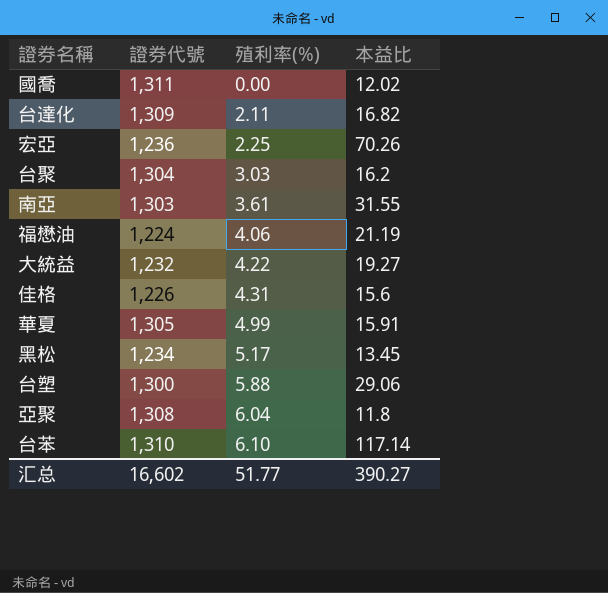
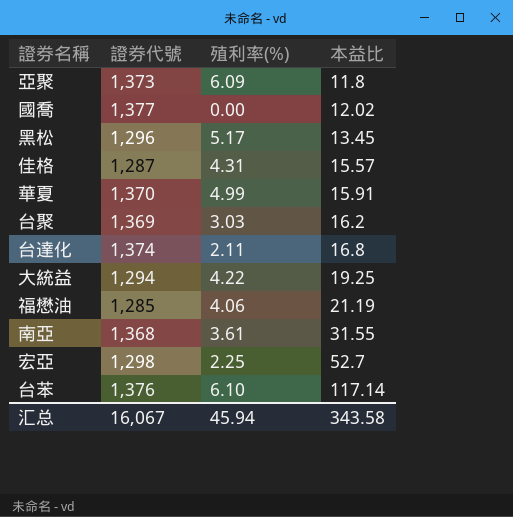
row order: 殖利率(%) ascending -> 本益比 ascending
row 台塑: 1,300 | 5.88 | 29.06 -> none
亞聚 | 證券代號: 1,308 -> 1,373
亞聚 | 殖利率(%): 6.04 -> 6.09
國喬 | 證券代號: 1,311 -> 1,377
黑松 | 證券代號: 1,234 -> 1,296
佳格 | 證券代號: 1,226 -> 1,287
佳格 | 本益比: 15.6 -> 15.57
華夏 | 證券代號: 1,305 -> 1,370
台聚 | 證券代號: 1,304 -> 1,369
台達化 | 證券代號: 1,309 -> 1,374
台達化 | 本益比: 16.82 -> 16.8
大統益 | 證券代號: 1,232 -> 1,294
大統益 | 本益比: 19.27 -> 19.25
福懋油 | 證券代號: 1,224 -> 1,285
南亞 | 證券代號: 1,303 -> 1,368
宏亞 | 證券代號: 1,236 -> 1,298
宏亞 | 本益比: 70.26 -> 52.7
台苯 | 證券代號: 1,310 -> 1,376
汇总 | 證券代號: 16,602 -> 16,067
汇总 | 殖利率(%): 51.77 -> 45.94
汇总 | 本益比: 390.27 -> 343.58

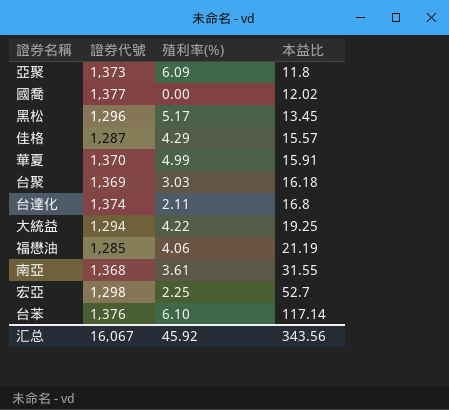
佳格 | 殖利率(%): 4.31 -> 4.29
台聚 | 本益比: 16.2 -> 16.18
汇总 | 殖利率(%): 45.94 -> 45.92
汇总 | 本益比: 343.58 -> 343.56

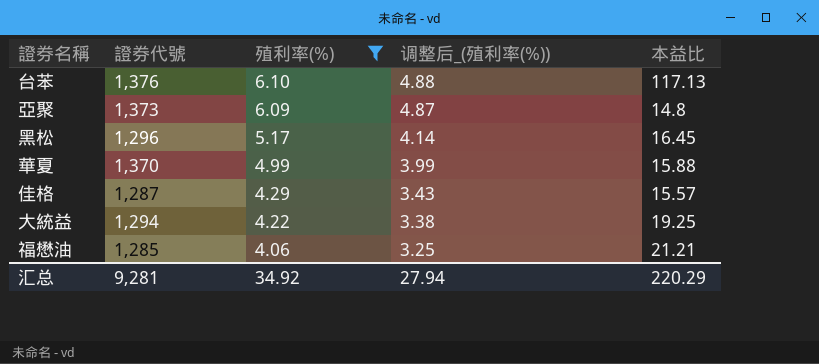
filter: none -> 殖利率(%) >= 4.06
row order: 本益比 ascending -> 殖利率(%) descending
column 调整后_(殖利率(%)) | formula: none -> [殖利率(%)] * 0.8
台苯 | 本益比: 117.14 -> 117.13
亞聚 | 本益比: 11.8 -> 14.8
黑松 | 本益比: 13.45 -> 16.45
華夏 | 本益比: 15.91 -> 15.88
福懋油 | 本益比: 21.19 -> 21.21
汇总 | 證券代號: 16,067 -> 9,281
汇总 | 殖利率(%): 45.92 -> 34.92
汇总 | 本益比: 343.56 -> 220.29

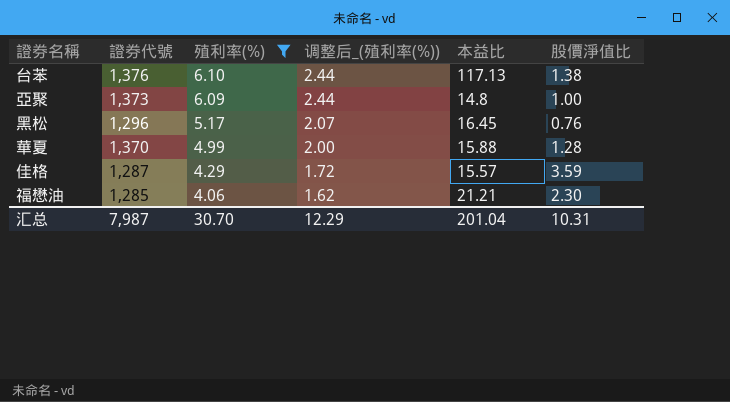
column 调整后_(殖利率(%)) | formula: [殖利率(%)] * 0.8 -> [殖利率(%)] * 0.4
column 股價淨值比 | position: none -> 6
row 大統益: 1,294 | 4.22 | 3.38 | 19.25 -> none
汇总 | 證券代號: 9,281 -> 7,987
汇总 | 殖利率(%): 34.92 -> 30.70
汇总 | 调整后_(殖利率(%)): 27.94 -> 12.29
汇总 | 本益比: 220.29 -> 201.04

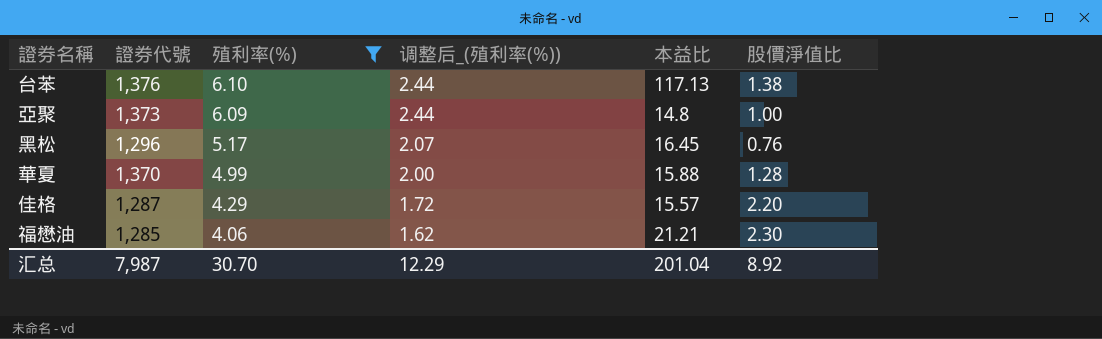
佳格 | 股價淨值比: 3.59 -> 2.20
汇总 | 股價淨值比: 10.31 -> 8.92

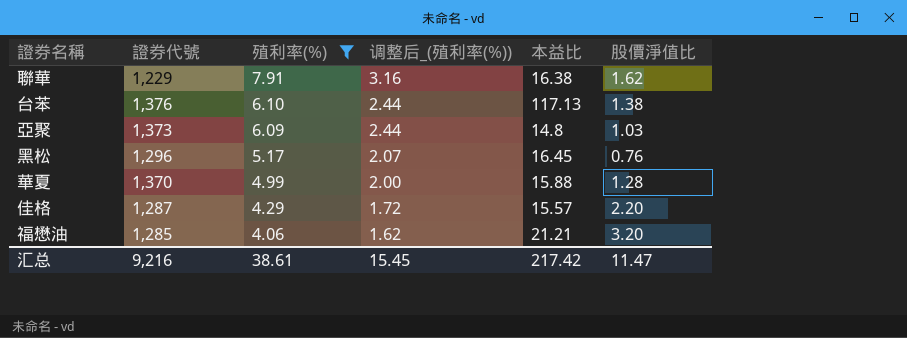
row 聯華: none -> 1,229 | 7.91 | 3.16 | 16.38 | 1.62
亞聚 | 股價淨值比: 1.00 -> 1.03
福懋油 | 股價淨值比: 2.30 -> 3.20
汇总 | 證券代號: 7,987 -> 9,216
汇总 | 殖利率(%): 30.70 -> 38.61
汇总 | 调整后_(殖利率(%)): 12.29 -> 15.45
汇总 | 本益比: 201.04 -> 217.42
汇总 | 股價淨值比: 8.92 -> 11.47

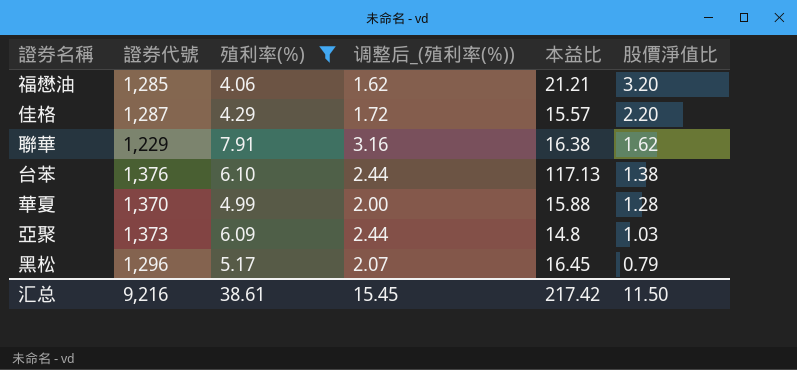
row order: 殖利率(%) descending -> 股價淨值比 descending
黑松 | 股價淨值比: 0.76 -> 0.79
汇总 | 股價淨值比: 11.47 -> 11.50

